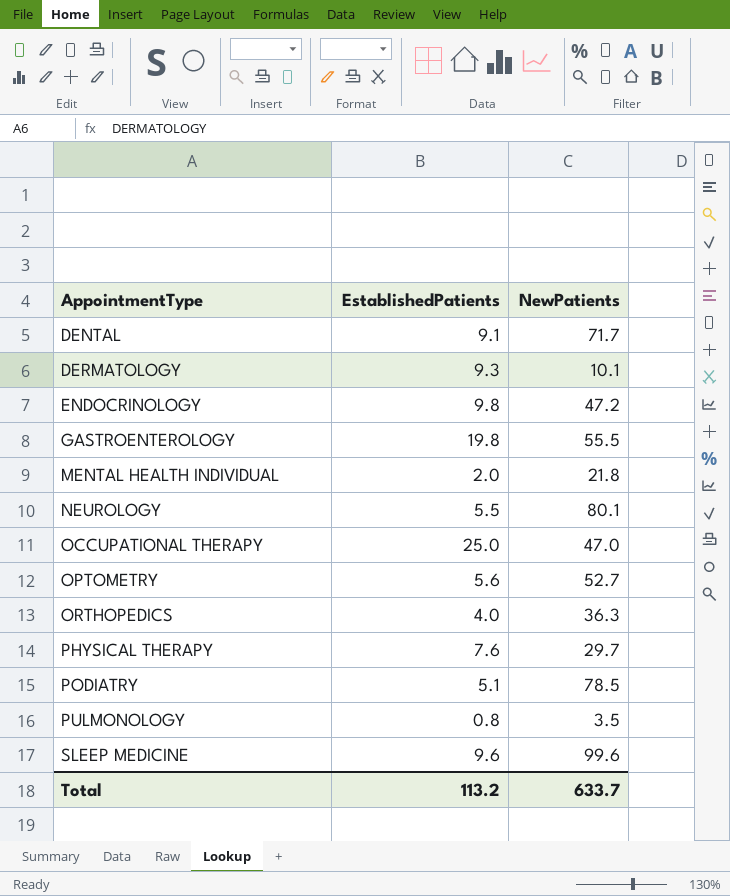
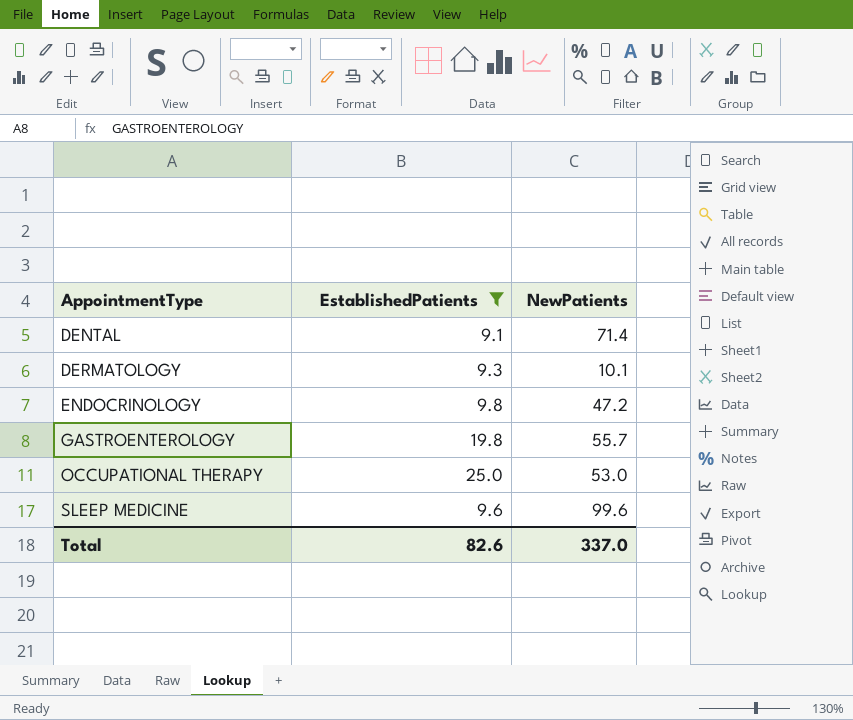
filter: none -> EstablishedPatients >= 9.1
DENTAL | NewPatients: 71.7 -> 71.4
GASTROENTEROLOGY | NewPatients: 55.5 -> 55.7
OCCUPATIONAL THERAPY | NewPatients: 47.0 -> 53.0
Total | EstablishedPatients: 113.2 -> 82.6
Total | NewPatients: 633.7 -> 337.0

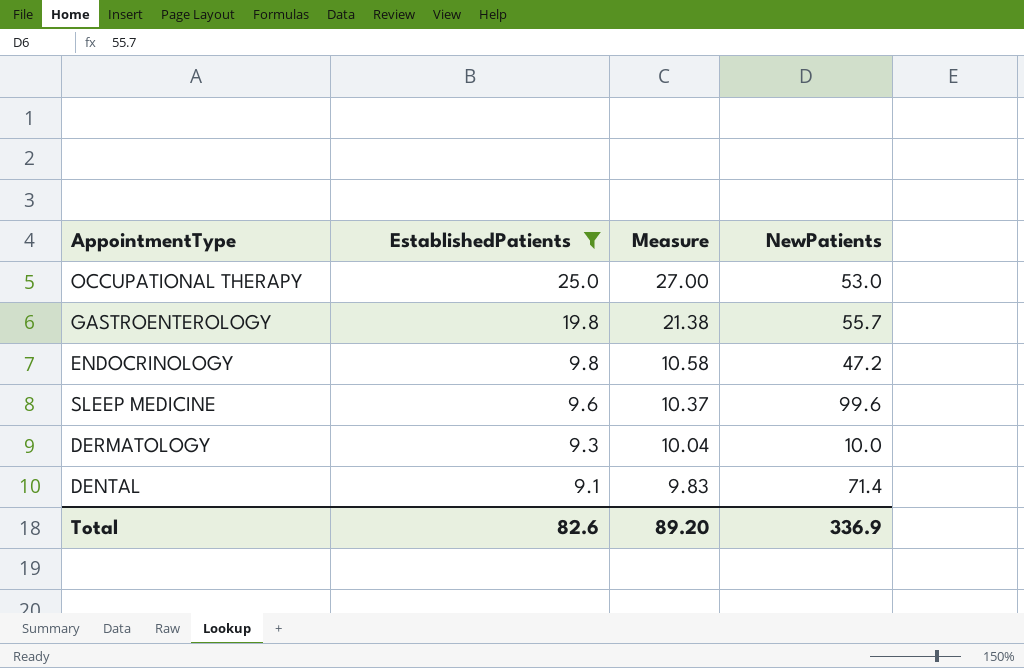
row order: AppointmentType ascending -> EstablishedPatients descending
column Measure | formula: none -> [EstablishedPatients] * 1.08
DERMATOLOGY | NewPatients: 10.1 -> 10.0
Total | NewPatients: 337.0 -> 336.9

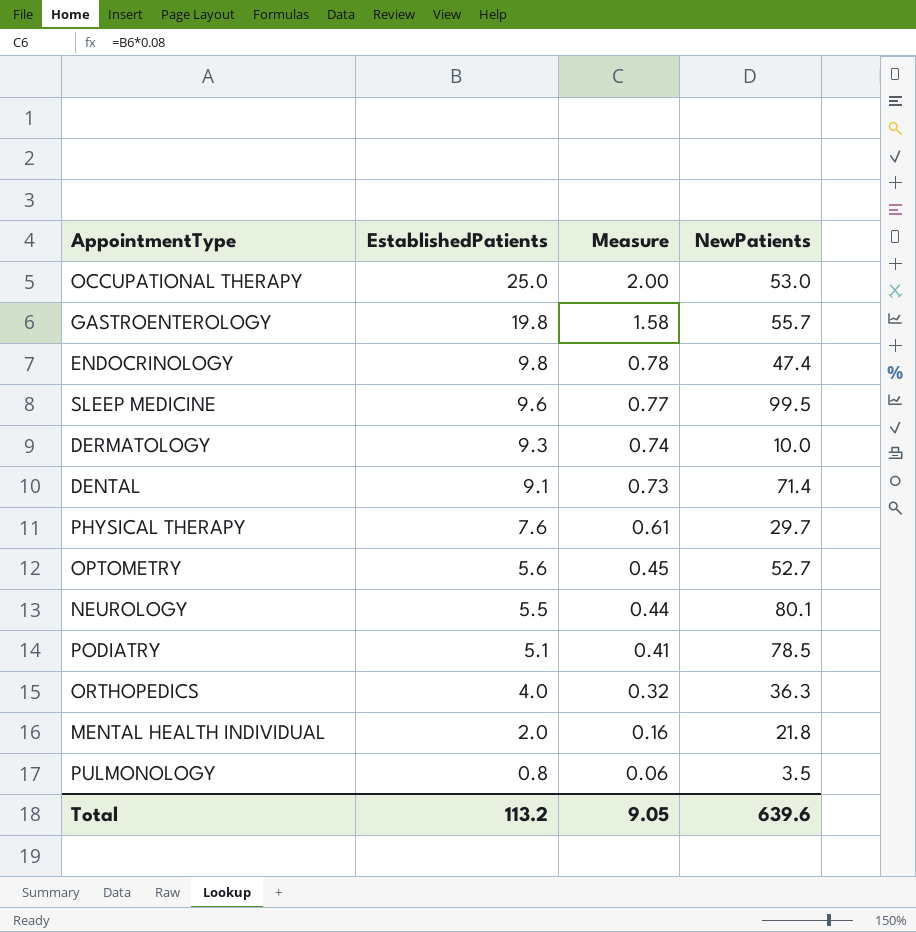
filter: EstablishedPatients >= 9.1 -> none
column Measure | formula: [EstablishedPatients] * 1.08 -> [EstablishedPatients] * 0.08
ENDOCRINOLOGY | NewPatients: 47.2 -> 47.4
SLEEP MEDICINE | NewPatients: 99.6 -> 99.5
Total | EstablishedPatients: 82.6 -> 113.2
Total | Measure: 89.20 -> 9.05
Total | NewPatients: 336.9 -> 639.6

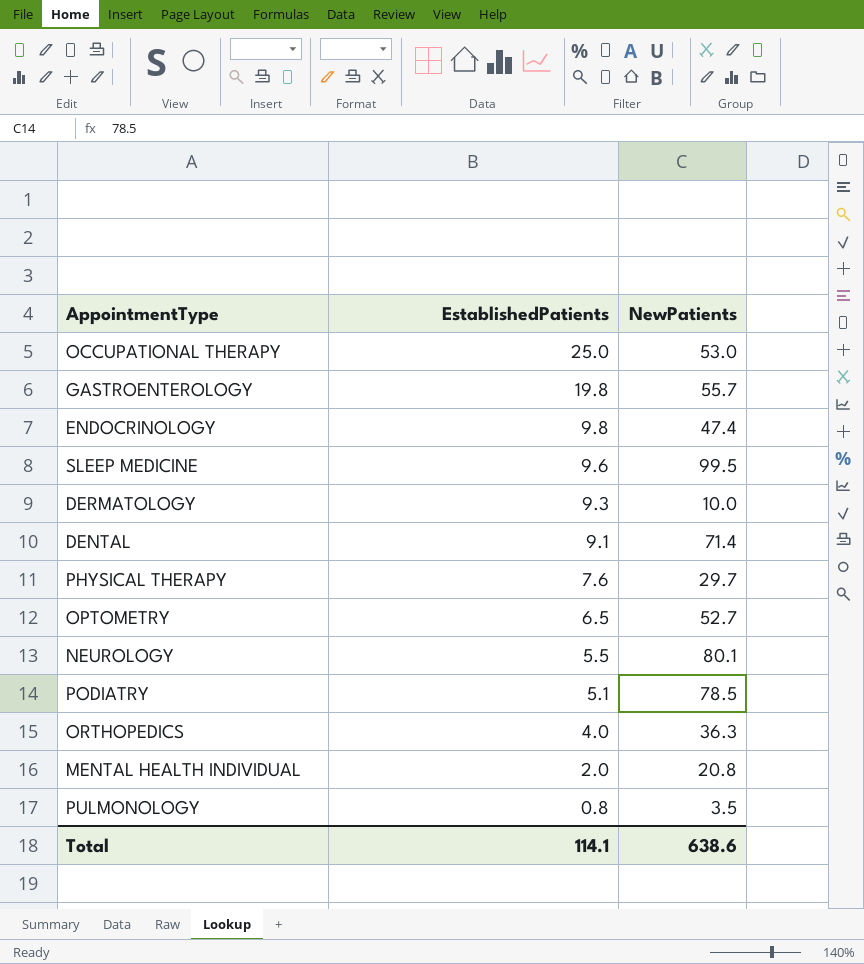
column Measure | formula: [EstablishedPatients] * 0.08 -> none
OPTOMETRY | EstablishedPatients: 5.6 -> 6.5
MENTAL HEALTH INDIVIDUAL | NewPatients: 21.8 -> 20.8
Total | EstablishedPatients: 113.2 -> 114.1
Total | NewPatients: 639.6 -> 638.6

